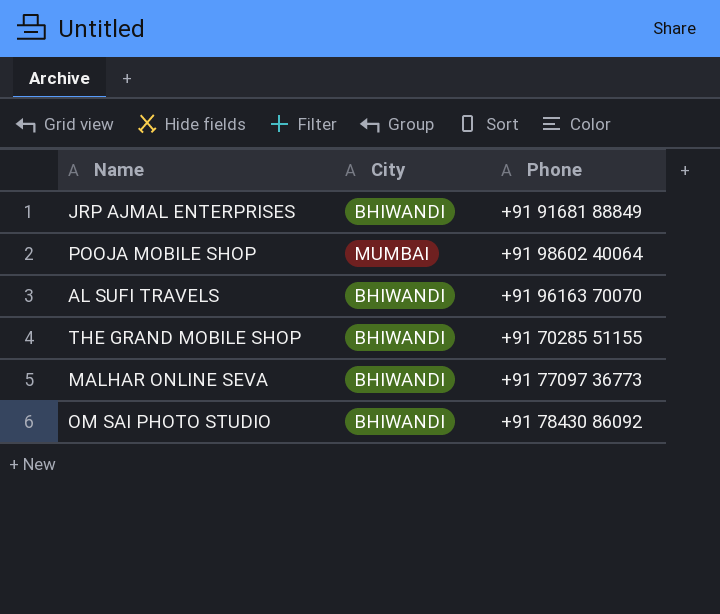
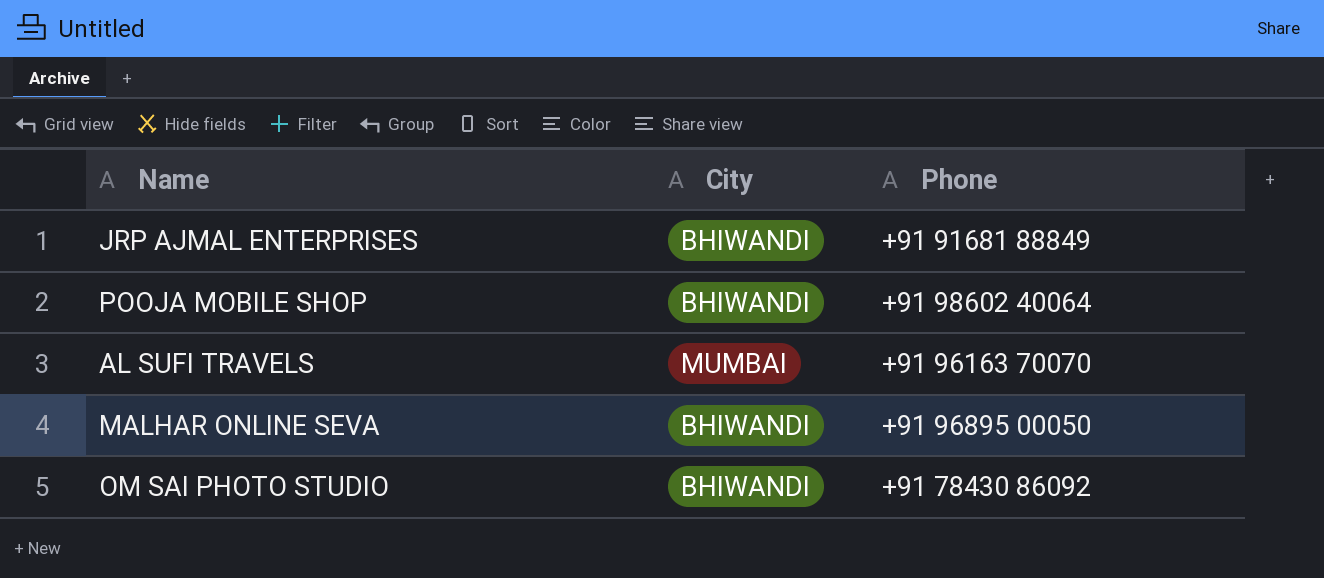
row THE GRAND MOBILE SHOP: BHIWANDI | +91 70285 51155 -> none
POOJA MOBILE SHOP | City: MUMBAI -> BHIWANDI
AL SUFI TRAVELS | City: BHIWANDI -> MUMBAI
MALHAR ONLINE SEVA | Phone: +91 77097 36773 -> +91 96895 00050

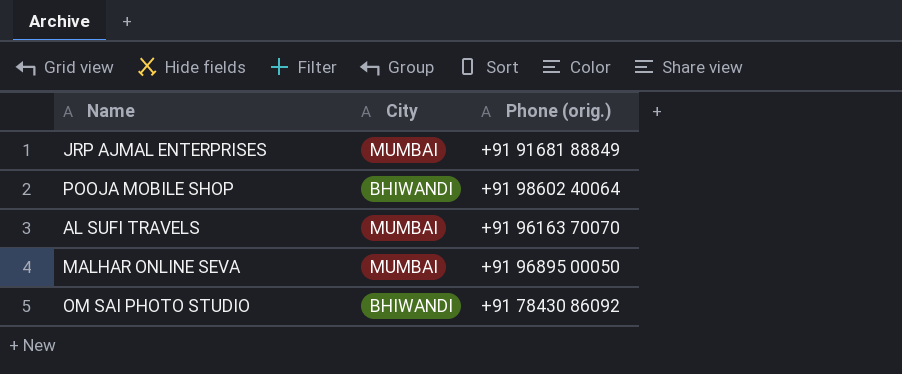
column name: Phone -> Phone (orig.)
JRP AJMAL ENTERPRISES | City: BHIWANDI -> MUMBAI
MALHAR ONLINE SEVA | City: BHIWANDI -> MUMBAI

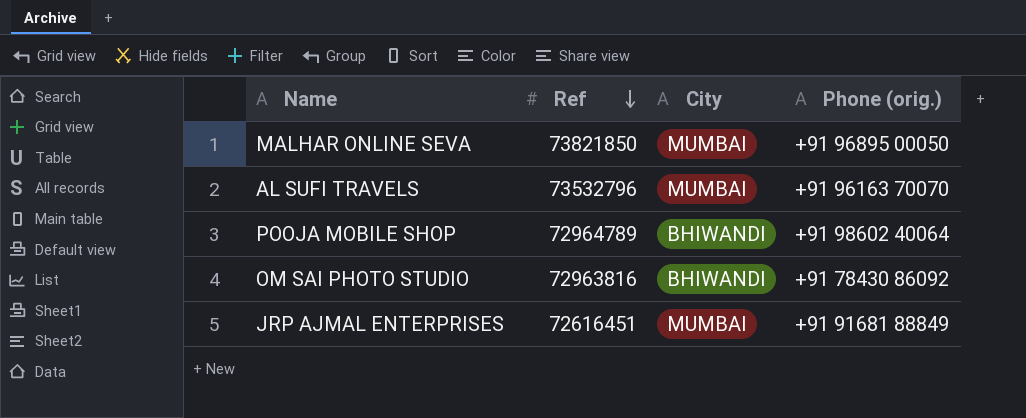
row order: none -> Ref descending
column Ref | position: none -> 2

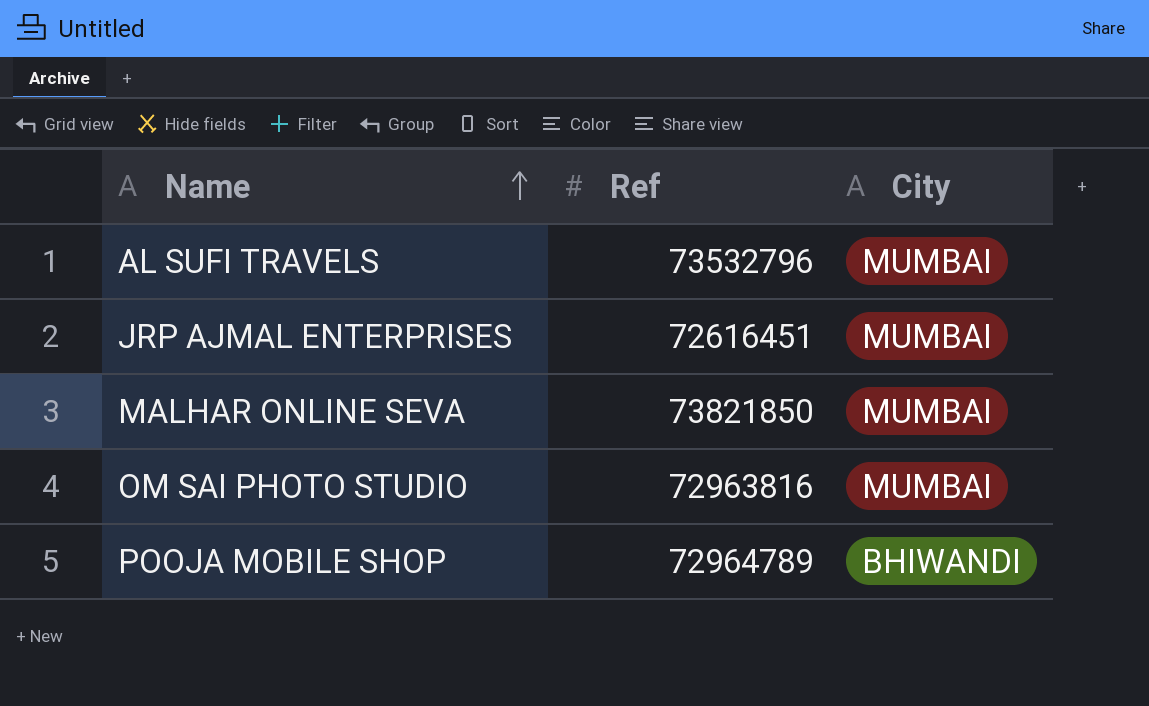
row order: Ref descending -> Name ascending
column Phone (orig.) | position: 4 -> none
OM SAI PHOTO STUDIO | City: BHIWANDI -> MUMBAI

